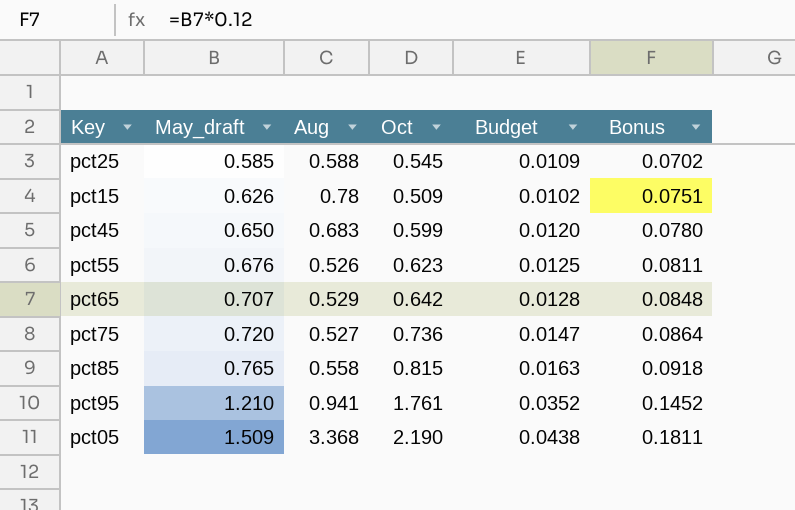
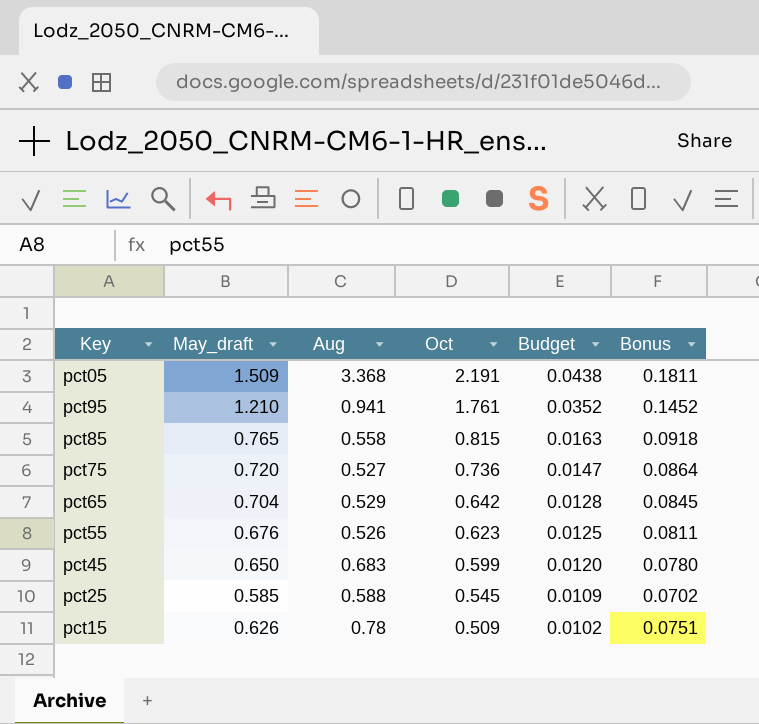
row order: May_draft ascending -> Oct descending
pct05 | Oct: 2.190 -> 2.191
pct65 | May_draft: 0.707 -> 0.704
pct65 | Bonus: 0.0848 -> 0.0845

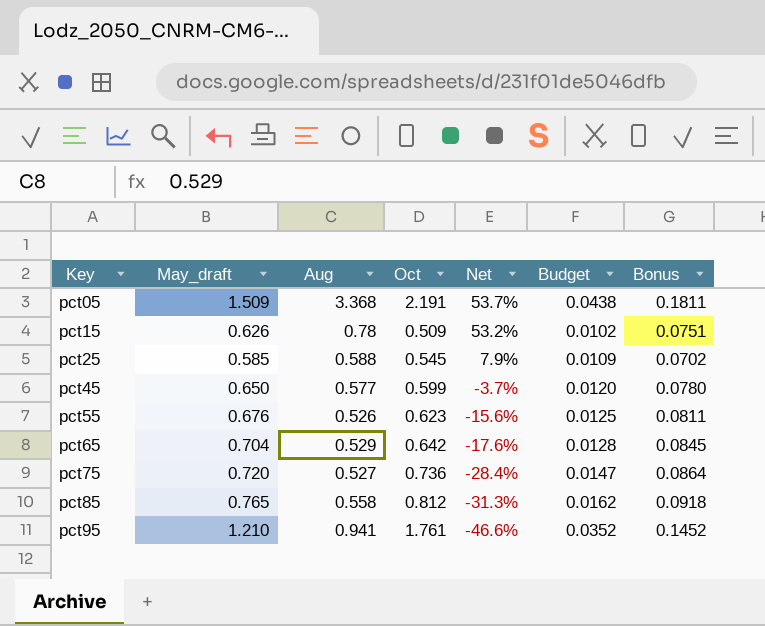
row order: Oct descending -> Key ascending
column Net | formula: none -> ([Aug] - [Oct]) / [Oct]
pct45 | Aug: 0.683 -> 0.577
pct85 | Oct: 0.815 -> 0.812
pct85 | Budget: 0.0163 -> 0.0162

